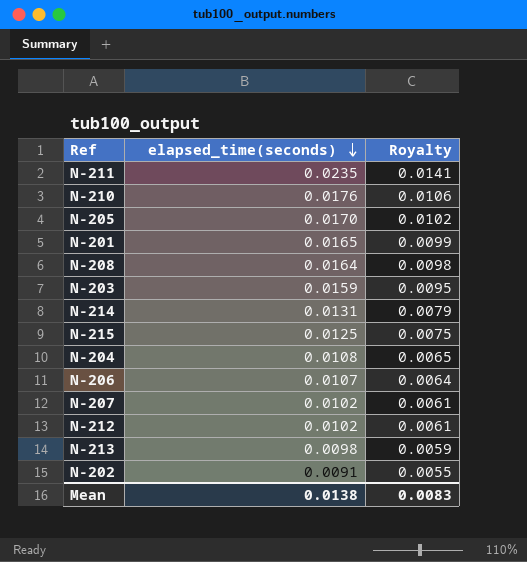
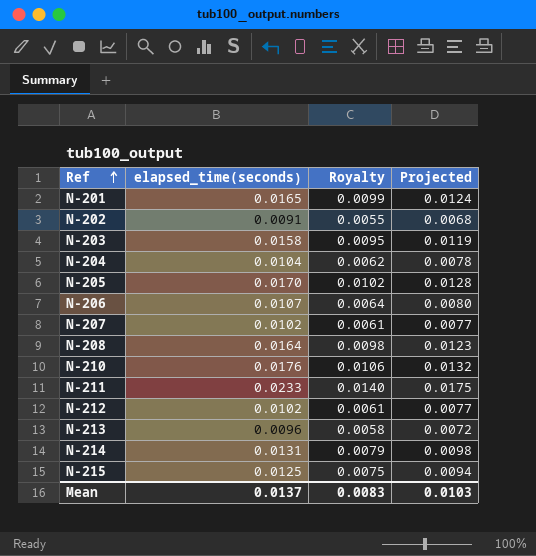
row order: elapsed_time(seconds) descending -> Ref ascending
column Projected | formula: none -> [elapsed_time(seconds)] * 0.75
N-203 | elapsed_time(seconds): 0.0159 -> 0.0158
N-204 | elapsed_time(seconds): 0.0108 -> 0.0104
N-204 | Royalty: 0.0065 -> 0.0062
N-211 | elapsed_time(seconds): 0.0235 -> 0.0233
N-211 | Royalty: 0.0141 -> 0.0140
N-213 | elapsed_time(seconds): 0.0098 -> 0.0096
N-213 | Royalty: 0.0059 -> 0.0058
Mean | elapsed_time(seconds): 0.0138 -> 0.0137

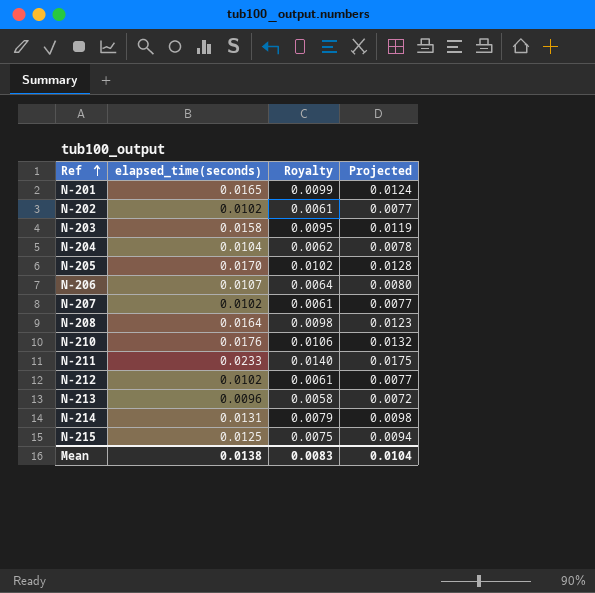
N-202 | elapsed_time(seconds): 0.0091 -> 0.0102
N-202 | Royalty: 0.0055 -> 0.0061
N-202 | Projected: 0.0068 -> 0.0077
Mean | elapsed_time(seconds): 0.0137 -> 0.0138
Mean | Projected: 0.0103 -> 0.0104

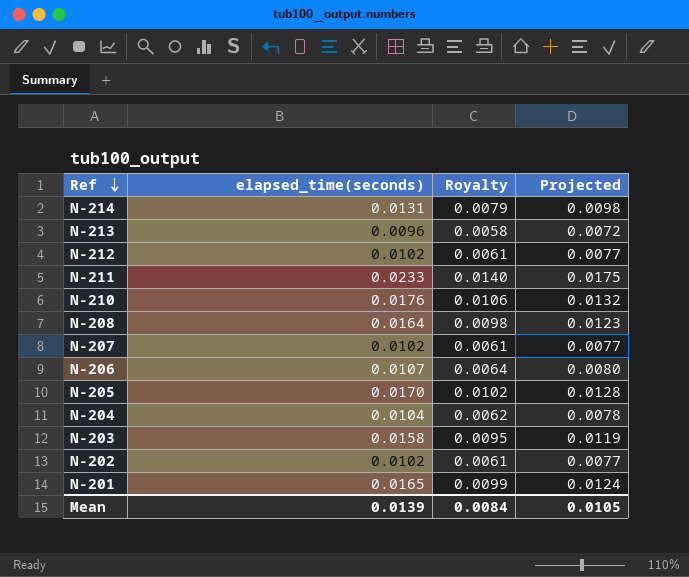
row order: Ref ascending -> Ref descending
row N-215: 0.0125 | 0.0075 | 0.0094 -> none
Mean | elapsed_time(seconds): 0.0138 -> 0.0139
Mean | Royalty: 0.0083 -> 0.0084
Mean | Projected: 0.0104 -> 0.0105

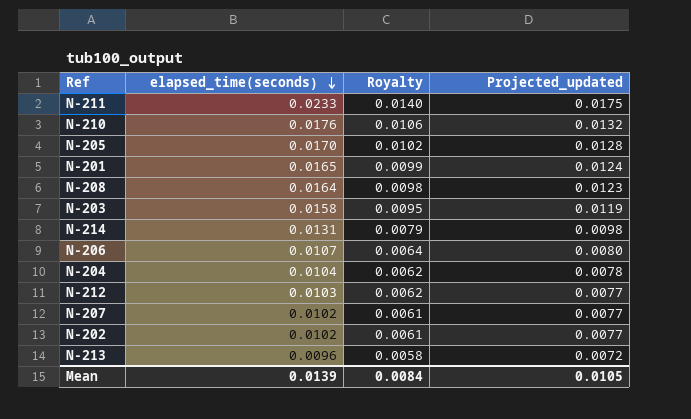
row order: Ref descending -> elapsed_time(seconds) descending
column name: Projected -> Projected_updated
N-212 | elapsed_time(seconds): 0.0102 -> 0.0103
N-212 | Royalty: 0.0061 -> 0.0062

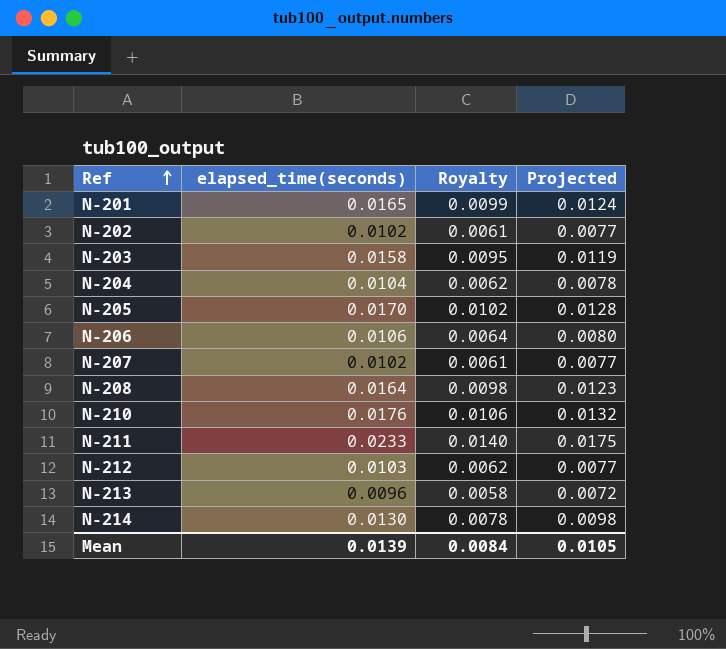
row order: elapsed_time(seconds) descending -> Ref ascending
column name: Projected_updated -> Projected
N-206 | elapsed_time(seconds): 0.0107 -> 0.0106
N-214 | elapsed_time(seconds): 0.0131 -> 0.0130
N-214 | Royalty: 0.0079 -> 0.0078

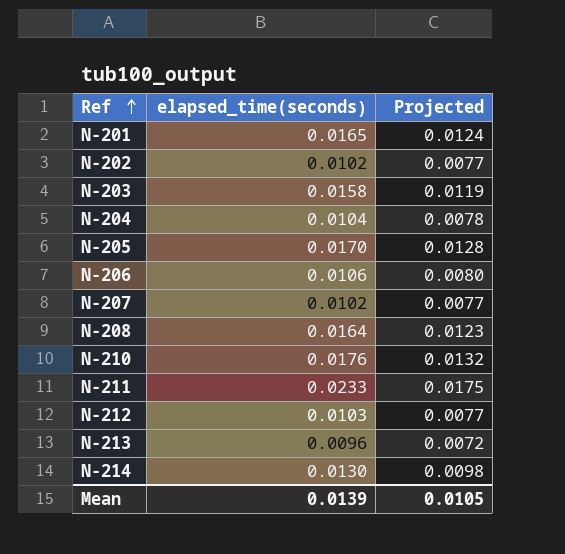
column Royalty | formula: [elapsed_time(seconds)] * 0.6 -> none

